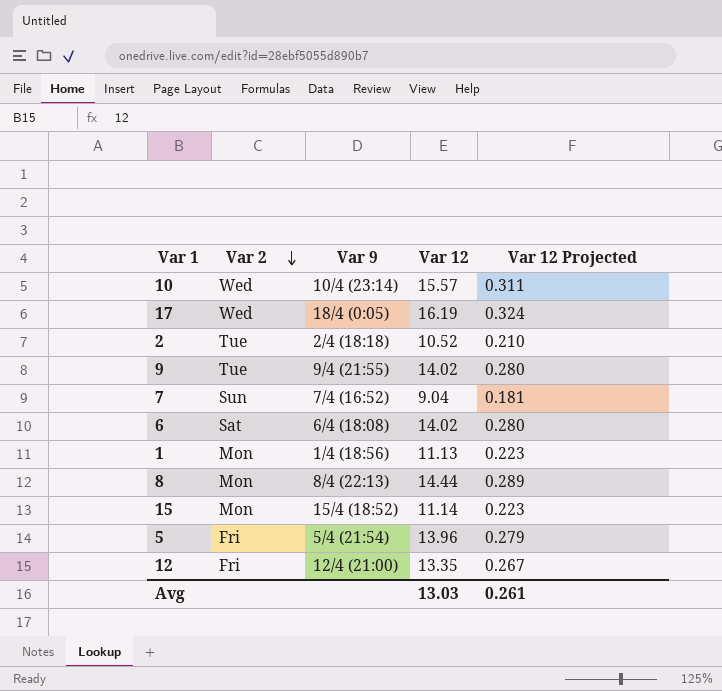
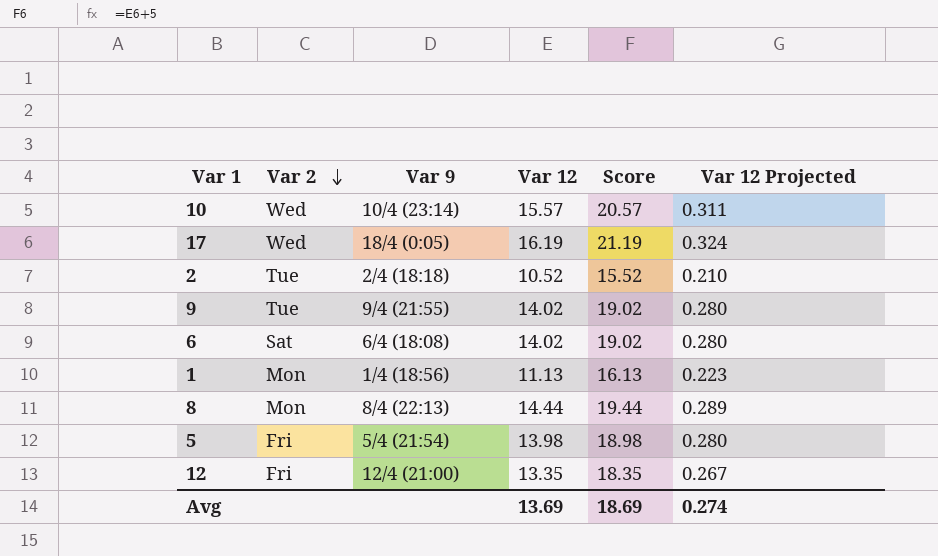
column Score | formula: none -> [Var 12] + 5
row 7: Sun | 7/4 (16:52) | 9.04 | 0.181 -> none
row 15: Mon | 15/4 (18:52) | 11.14 | 0.223 -> none
5 | Var 12: 13.96 -> 13.98
5 | Var 12 Projected: 0.279 -> 0.280
Avg | Var 12: 13.03 -> 13.69
Avg | Var 12 Projected: 0.261 -> 0.274

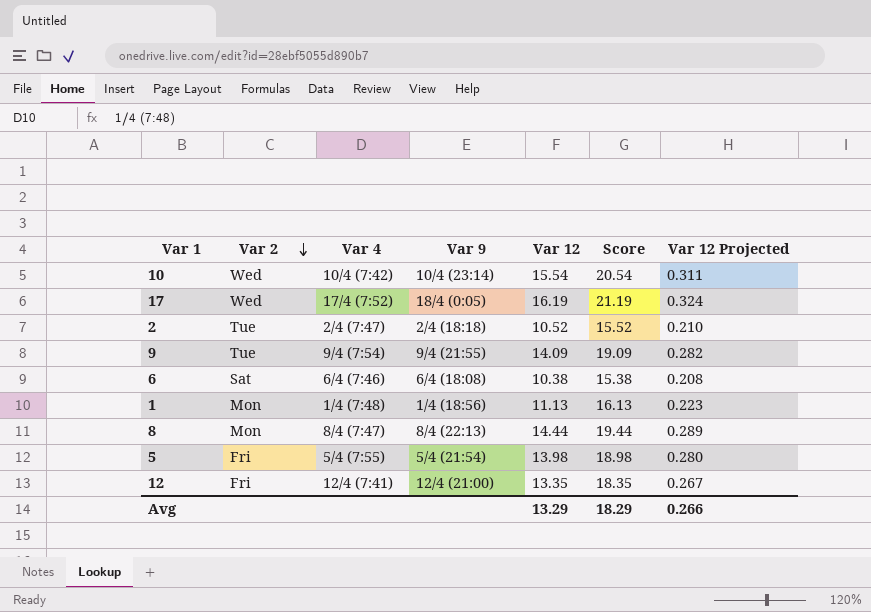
column Var 4 | position: none -> 3
10 | Var 12: 15.57 -> 15.54
10 | Score: 20.57 -> 20.54
9 | Var 12: 14.02 -> 14.09
9 | Score: 19.02 -> 19.09
9 | Var 12 Projected: 0.280 -> 0.282
6 | Var 12: 14.02 -> 10.38
6 | Score: 19.02 -> 15.38
6 | Var 12 Projected: 0.280 -> 0.208
Avg | Var 12: 13.69 -> 13.29
Avg | Score: 18.69 -> 18.29
Avg | Var 12 Projected: 0.274 -> 0.266

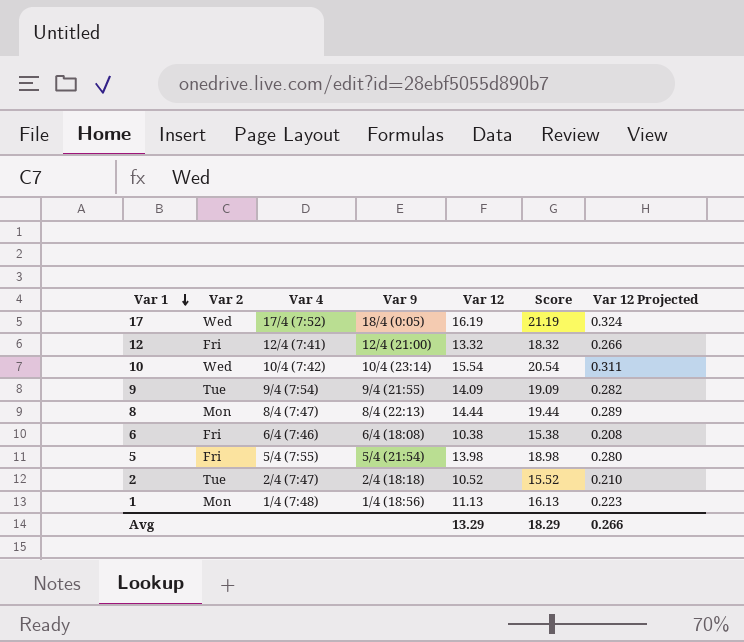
row order: Var 2 descending -> Var 1 descending
12 | Var 12: 13.35 -> 13.32
12 | Score: 18.35 -> 18.32
12 | Var 12 Projected: 0.267 -> 0.266
6 | Var 2: Sat -> Fri

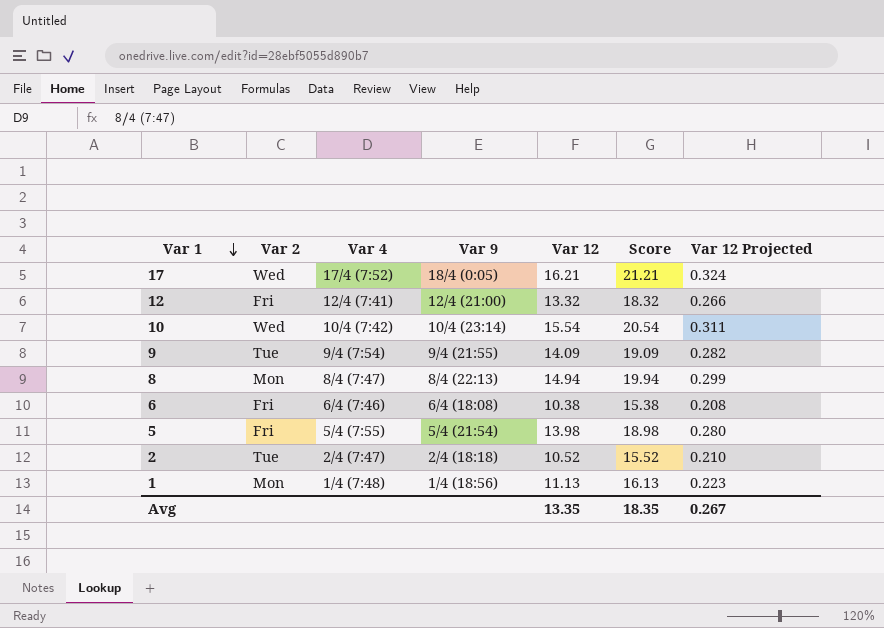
17 | Var 12: 16.19 -> 16.21
17 | Score: 21.19 -> 21.21
8 | Var 12: 14.44 -> 14.94
8 | Score: 19.44 -> 19.94
8 | Var 12 Projected: 0.289 -> 0.299
Avg | Var 12: 13.29 -> 13.35
Avg | Score: 18.29 -> 18.35
Avg | Var 12 Projected: 0.266 -> 0.267

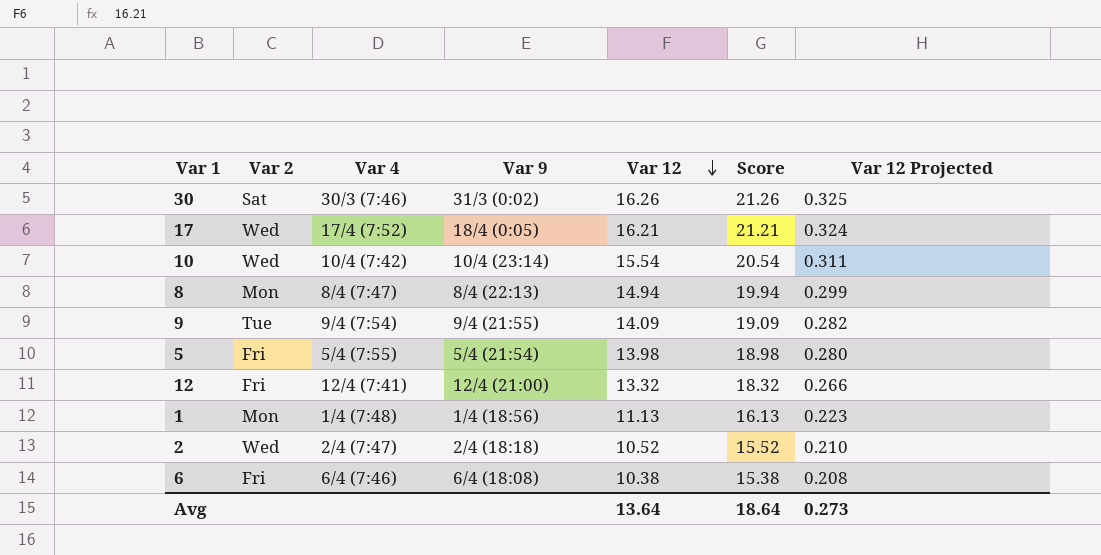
row order: Var 1 descending -> Var 12 descending
row 30: none -> Sat | 30/3 (7:46) | 31/3 (0:02) | 16.26 | 21.26 | 0.325
2 | Var 2: Tue -> Wed
Avg | Var 12: 13.35 -> 13.64
Avg | Score: 18.35 -> 18.64
Avg | Var 12 Projected: 0.267 -> 0.273

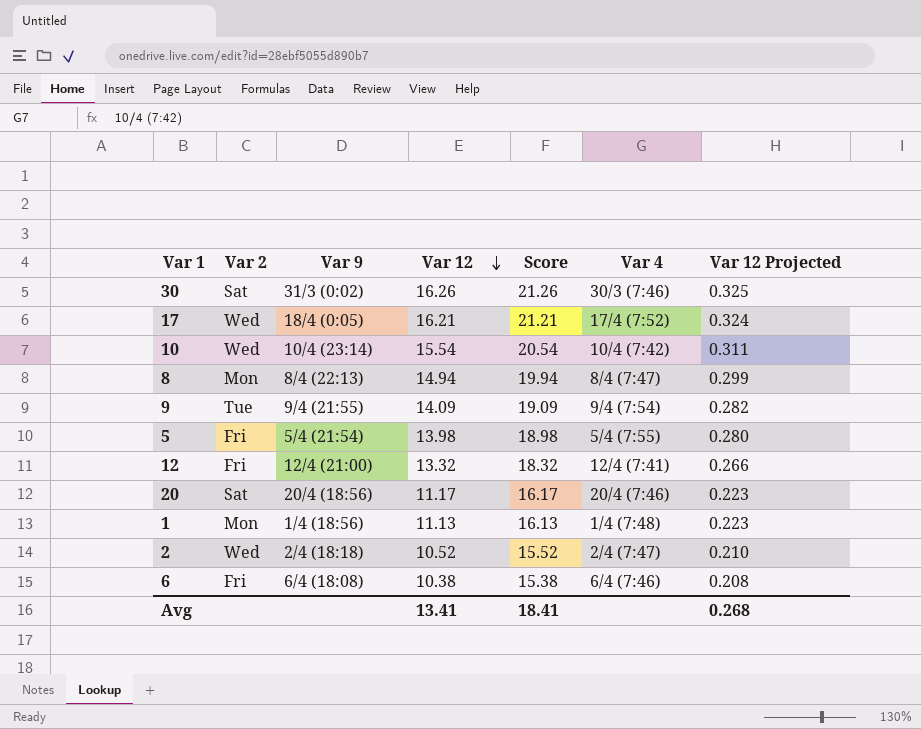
column Var 4 | position: 3 -> 6
row 20: none -> Sat | 20/4 (18:56) | 11.17 | 16.17 | 20/4 (7:46) | 0.223
Avg | Var 12: 13.64 -> 13.41
Avg | Score: 18.64 -> 18.41
Avg | Var 12 Projected: 0.273 -> 0.268

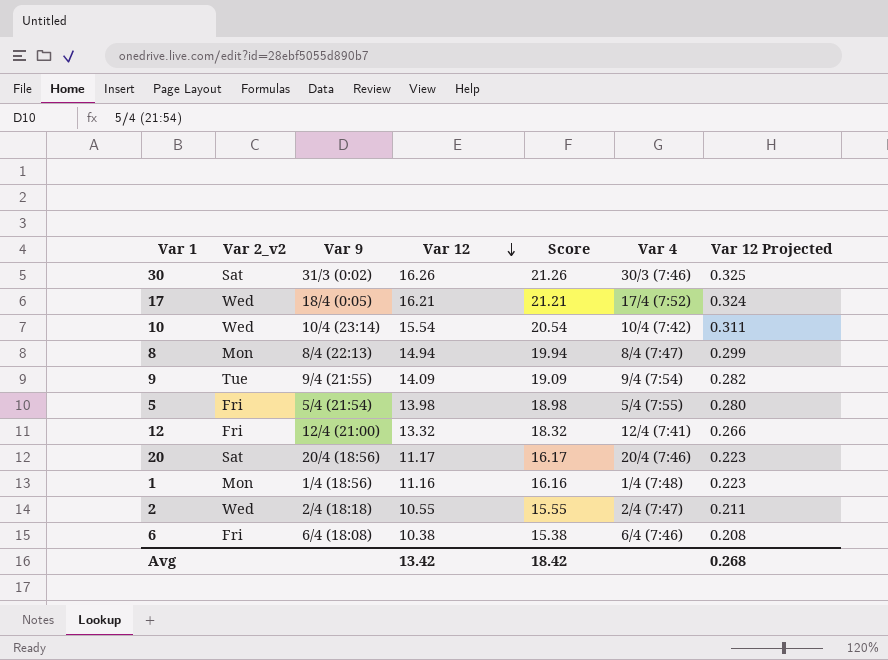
column name: Var 2 -> Var 2_v2
1 | Var 12: 11.13 -> 11.16
1 | Score: 16.13 -> 16.16
2 | Var 12: 10.52 -> 10.55
2 | Score: 15.52 -> 15.55
2 | Var 12 Projected: 0.210 -> 0.211
Avg | Var 12: 13.41 -> 13.42
Avg | Score: 18.41 -> 18.42

